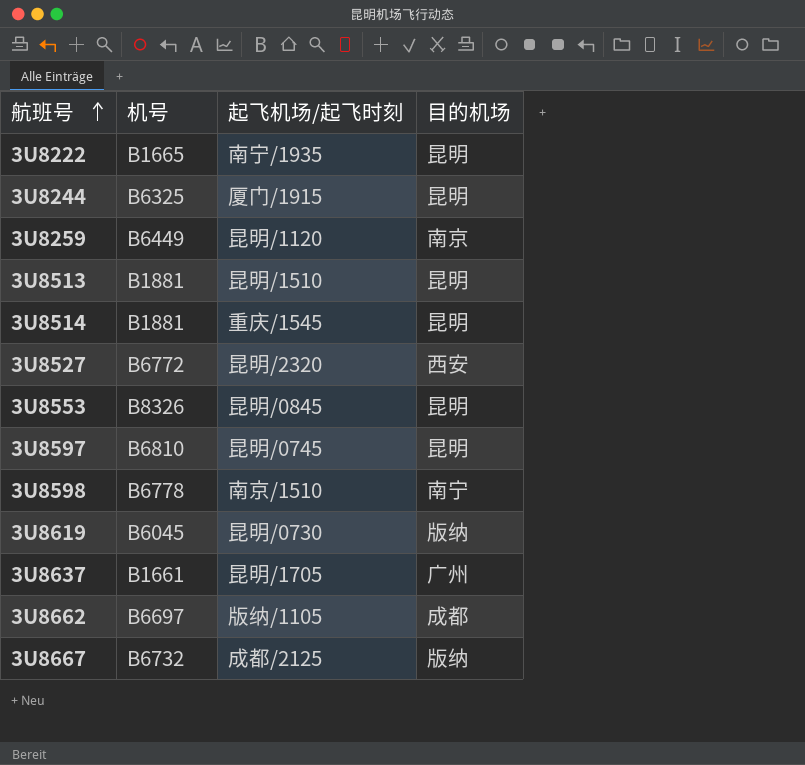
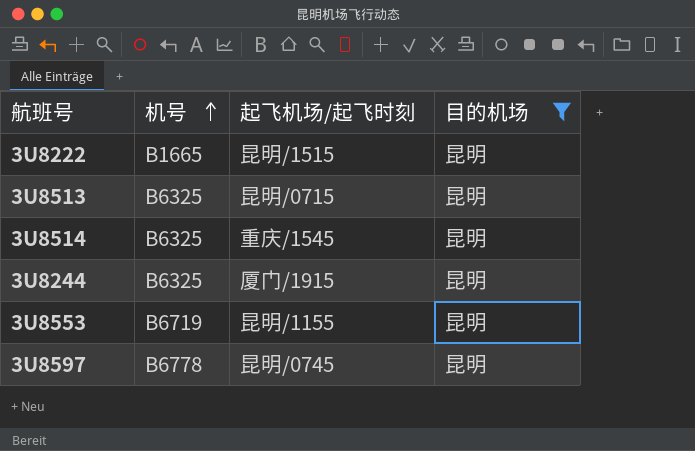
filter: none -> 目的机场 = 昆明
row order: 航班号 ascending -> 机号 ascending
3U8222 | 起飞机场/起飞时刻: 南宁/1935 -> 昆明/1515
3U8513 | 机号: B1881 -> B6325
3U8513 | 起飞机场/起飞时刻: 昆明/1510 -> 昆明/0715
3U8514 | 机号: B1881 -> B6325
3U8553 | 机号: B8326 -> B6719
3U8553 | 起飞机场/起飞时刻: 昆明/0845 -> 昆明/1155
3U8597 | 机号: B6810 -> B6778

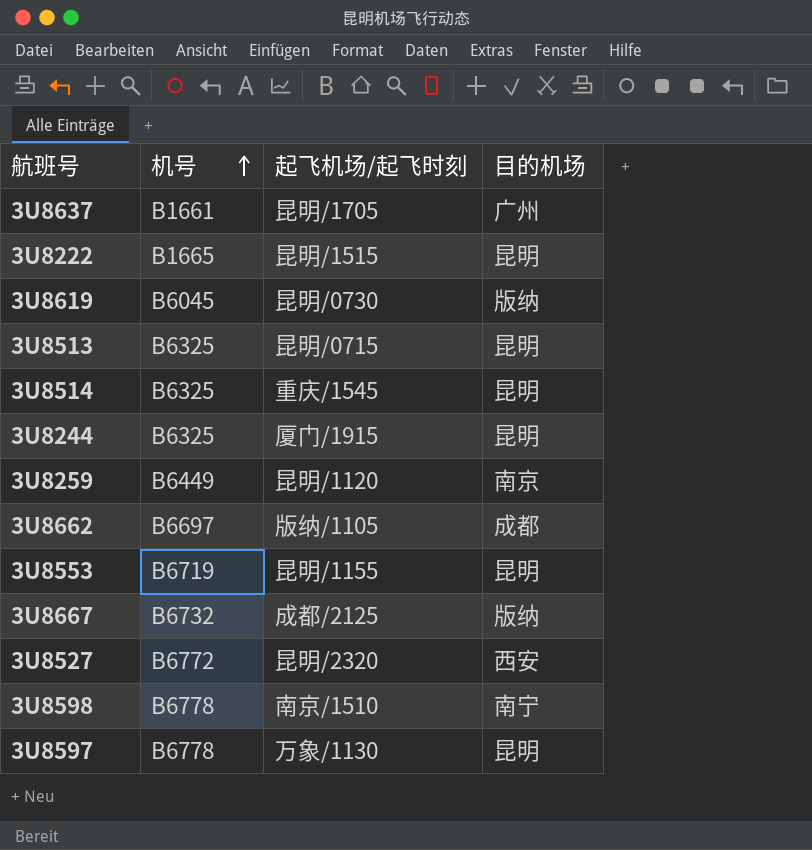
filter: 目的机场 = 昆明 -> none
3U8597 | 起飞机场/起飞时刻: 昆明/0745 -> 万象/1130

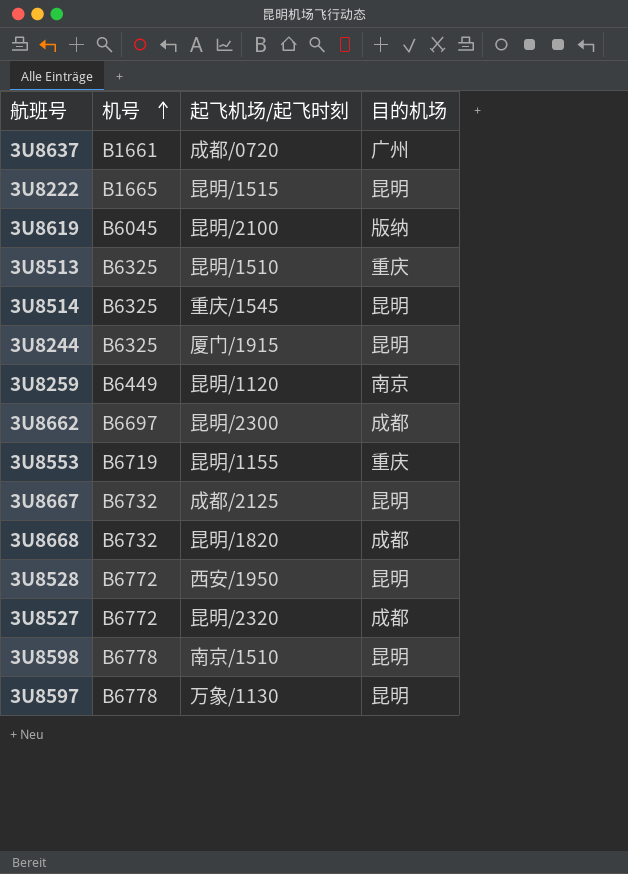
3U8637 | 起飞机场/起飞时刻: 昆明/1705 -> 成都/0720
3U8619 | 起飞机场/起飞时刻: 昆明/0730 -> 昆明/2100
3U8513 | 起飞机场/起飞时刻: 昆明/0715 -> 昆明/1510
3U8513 | 目的机场: 昆明 -> 重庆
3U8662 | 起飞机场/起飞时刻: 版纳/1105 -> 昆明/2300
3U8553 | 目的机场: 昆明 -> 重庆
3U8667 | 目的机场: 版纳 -> 昆明
row 3U8668: none -> B6732 | 昆明/1820 | 成都
row 3U8528: none -> B6772 | 西安/1950 | 昆明
3U8527 | 目的机场: 西安 -> 成都
3U8598 | 目的机场: 南宁 -> 昆明

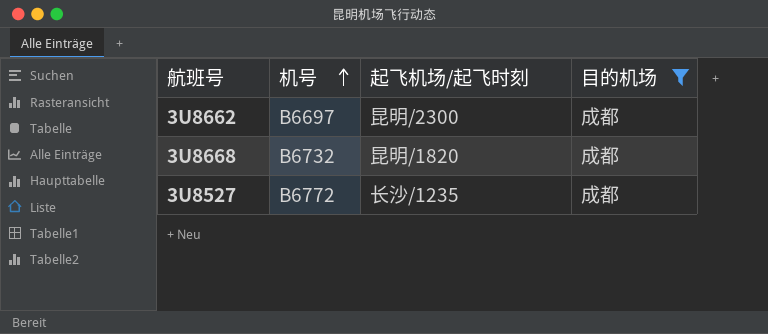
filter: none -> 目的机场 = 成都
3U8527 | 起飞机场/起飞时刻: 昆明/2320 -> 长沙/1235

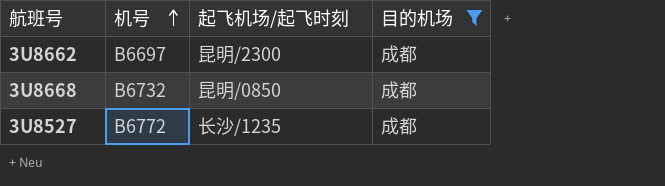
3U8668 | 起飞机场/起飞时刻: 昆明/1820 -> 昆明/0850

